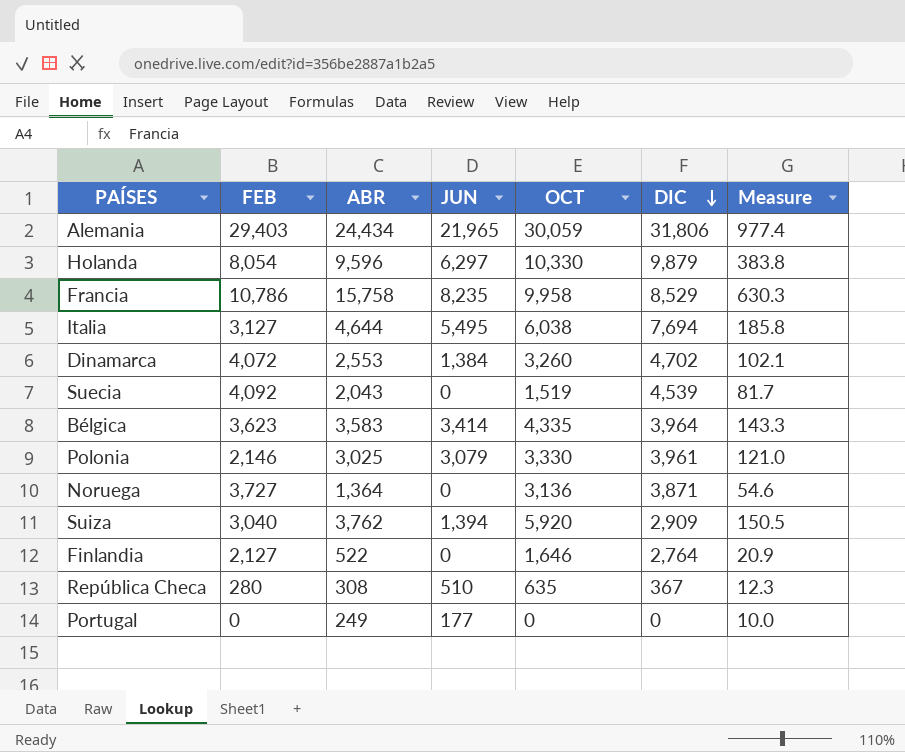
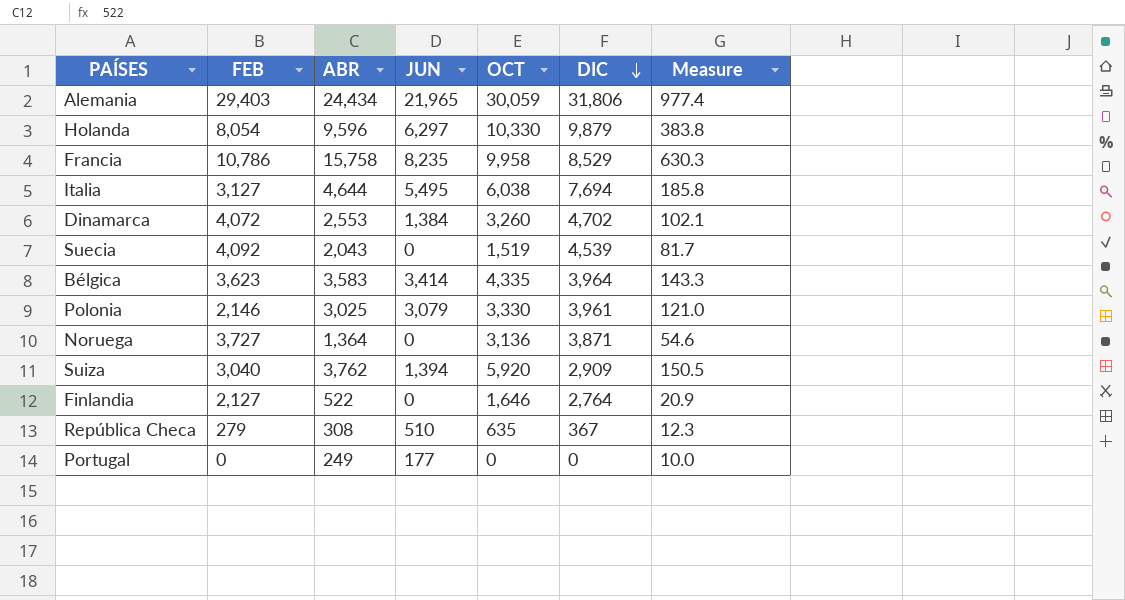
República Checa | FEB: 280 -> 279

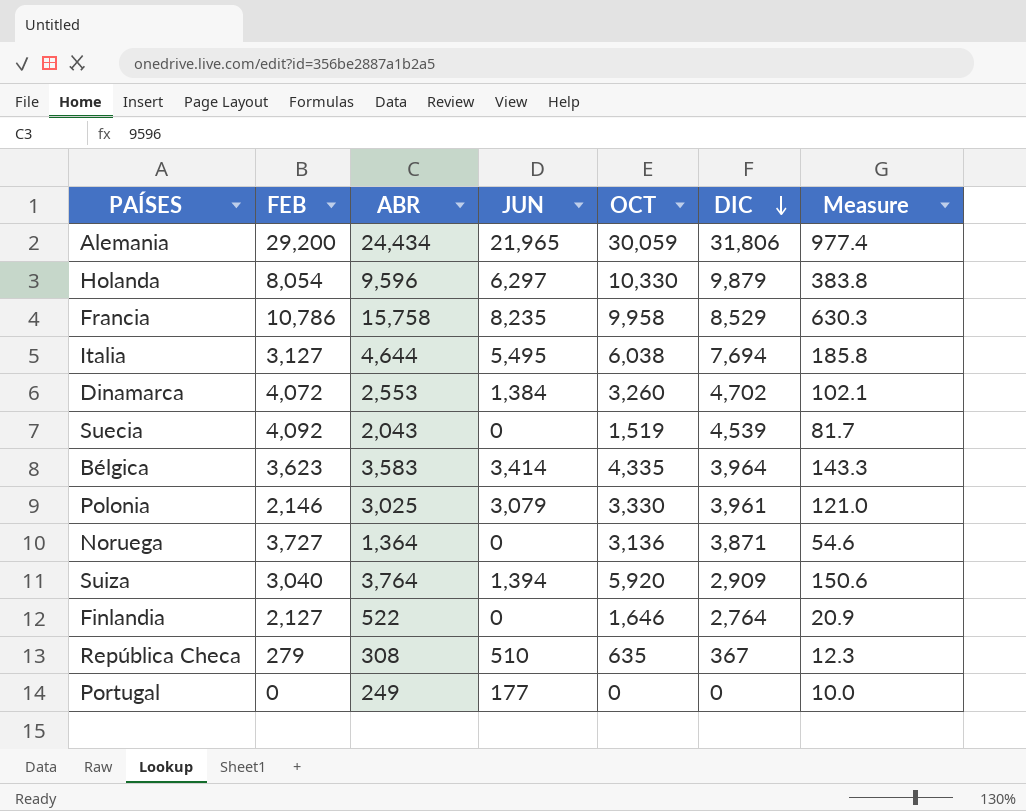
Alemania | FEB: 29,403 -> 29,200
Suiza | ABR: 3,762 -> 3,764
Suiza | Measure: 150.5 -> 150.6

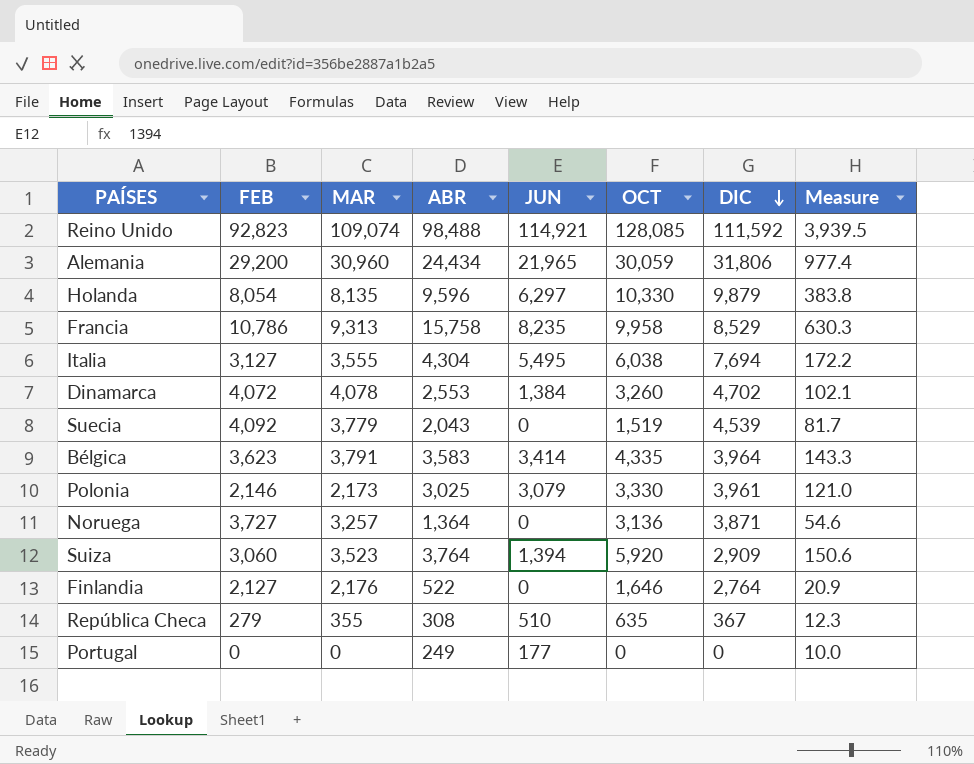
column MAR | position: none -> 3
row Reino Unido: none -> 92,823 | 109,074 | 98,488 | 114,921 | 128,085 | 111,592 | 3,939.5
Italia | ABR: 4,644 -> 4,304
Italia | Measure: 185.8 -> 172.2
Suiza | FEB: 3,040 -> 3,060

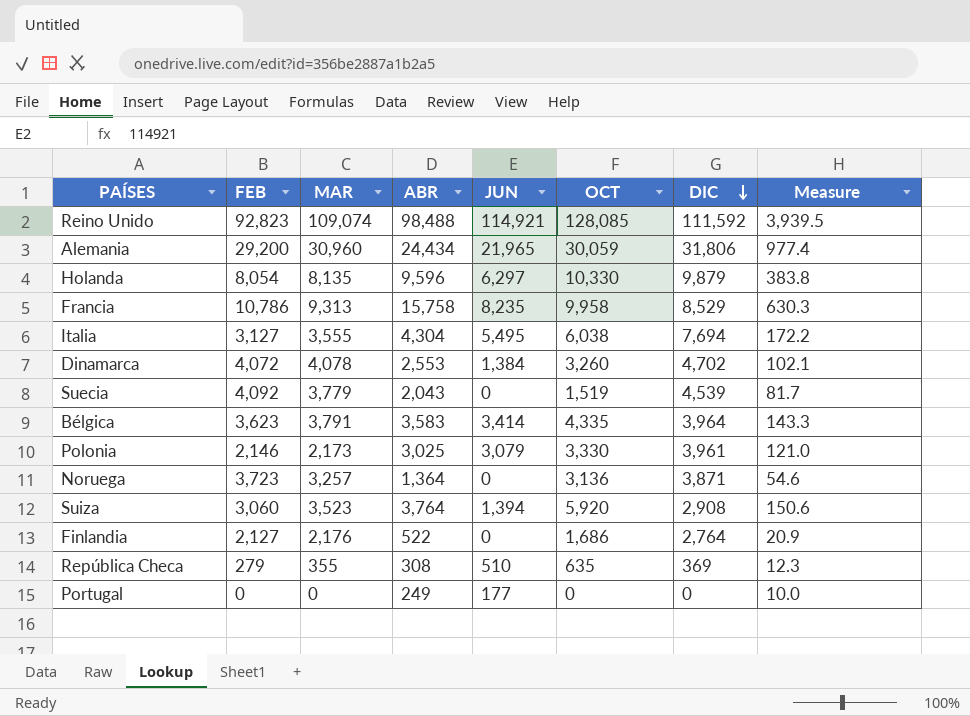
Noruega | FEB: 3,727 -> 3,723
Suiza | DIC: 2,909 -> 2,908
Finlandia | OCT: 1,646 -> 1,686
República Checa | DIC: 367 -> 369

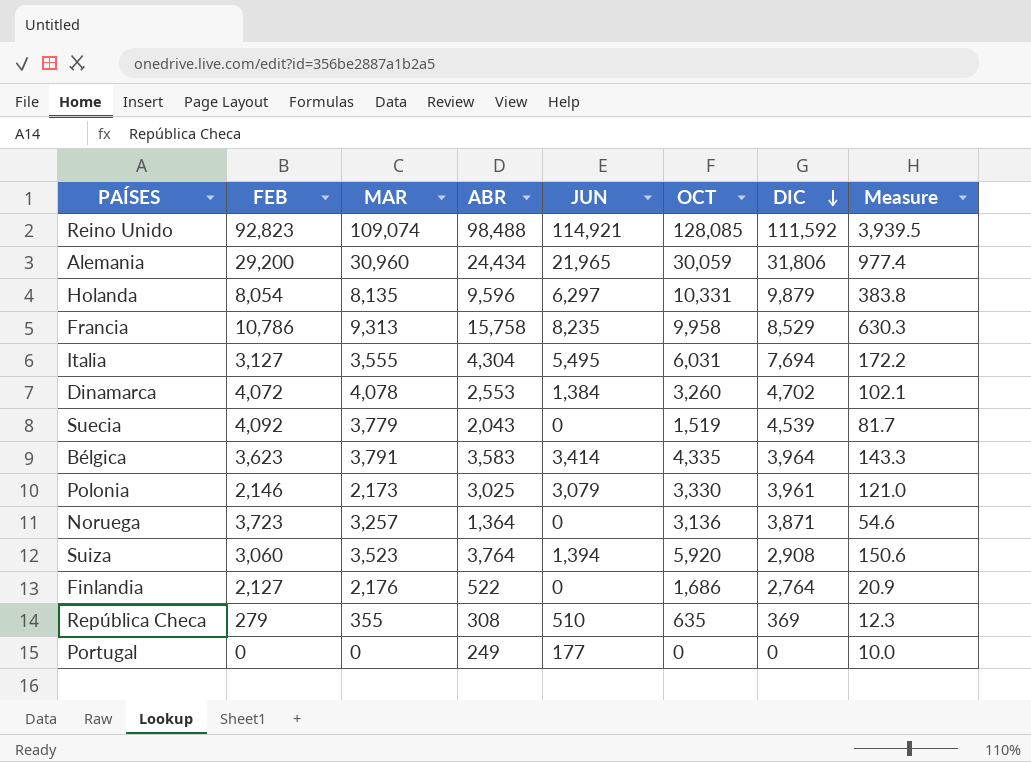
Holanda | OCT: 10,330 -> 10,331
Italia | OCT: 6,038 -> 6,031

